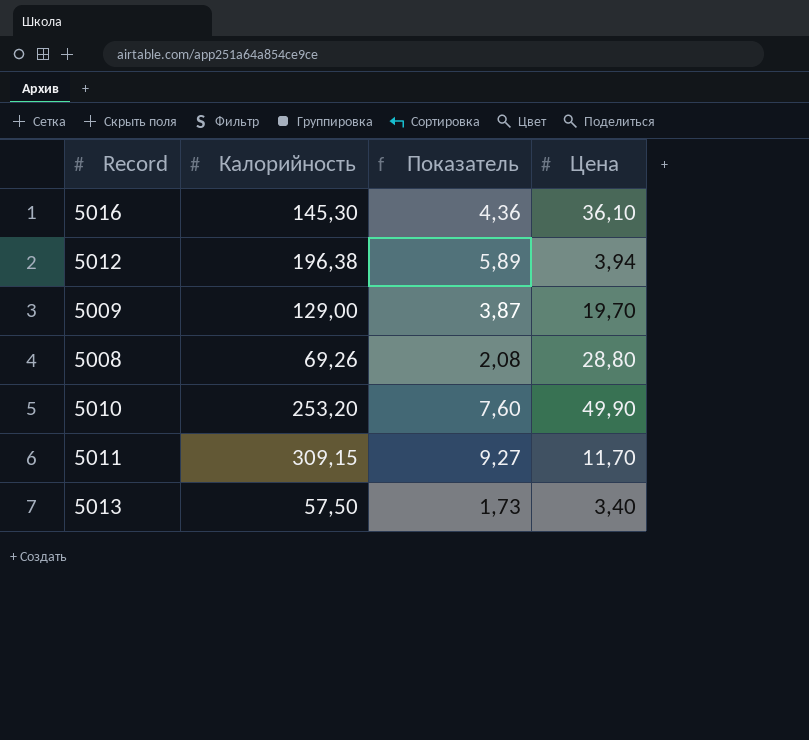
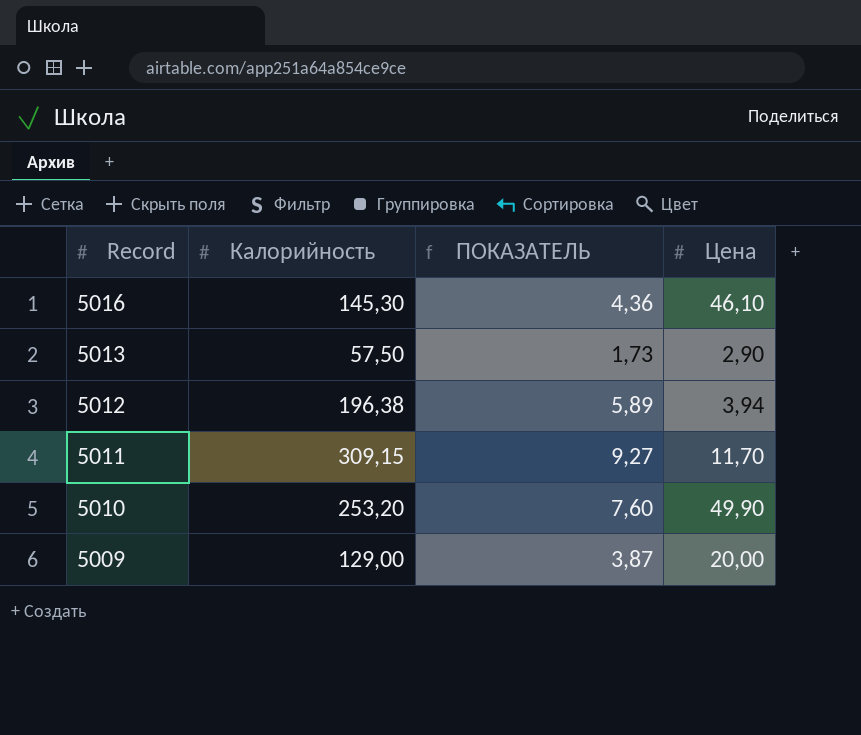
row order: none -> Record descending
column name: Показатель -> ПОКАЗАТЕЛЬ
row 5008: 69,26 | 2,08 | 28,80 -> none
5016 | Цена: 36,10 -> 46,10
5013 | Цена: 3,40 -> 2,90
5009 | Цена: 19,70 -> 20,00

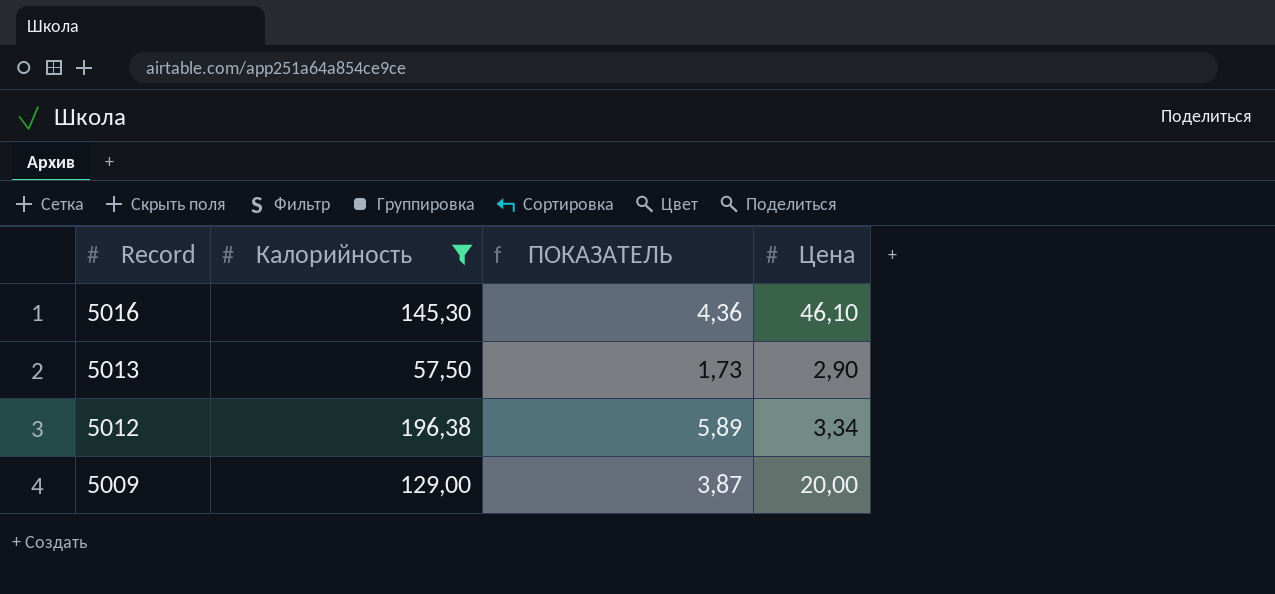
filter: none -> Калорийность <= 196,38
5012 | Цена: 3,94 -> 3,34

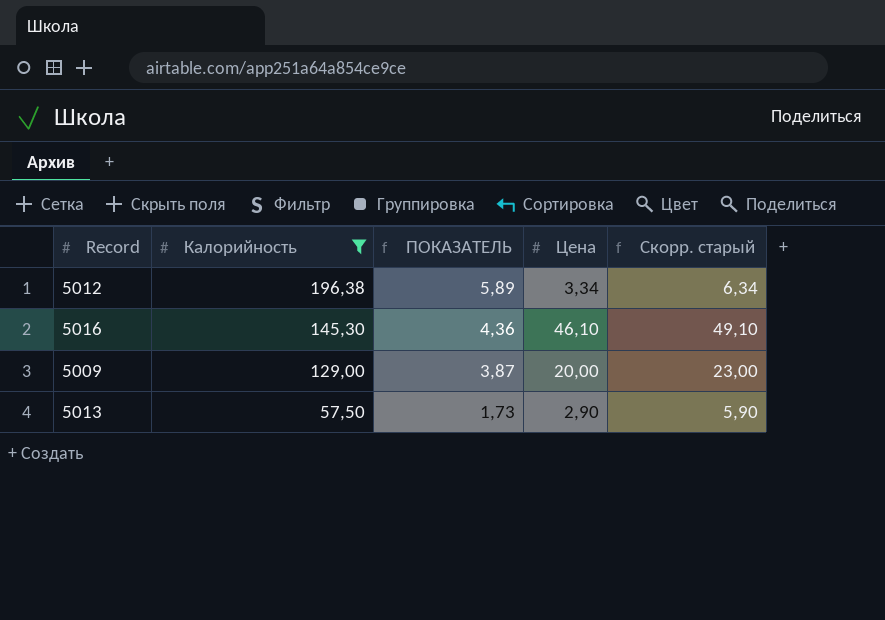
row order: Record descending -> Калорийность descending
column Скорр. старый | formula: none -> [Цена] + 3

